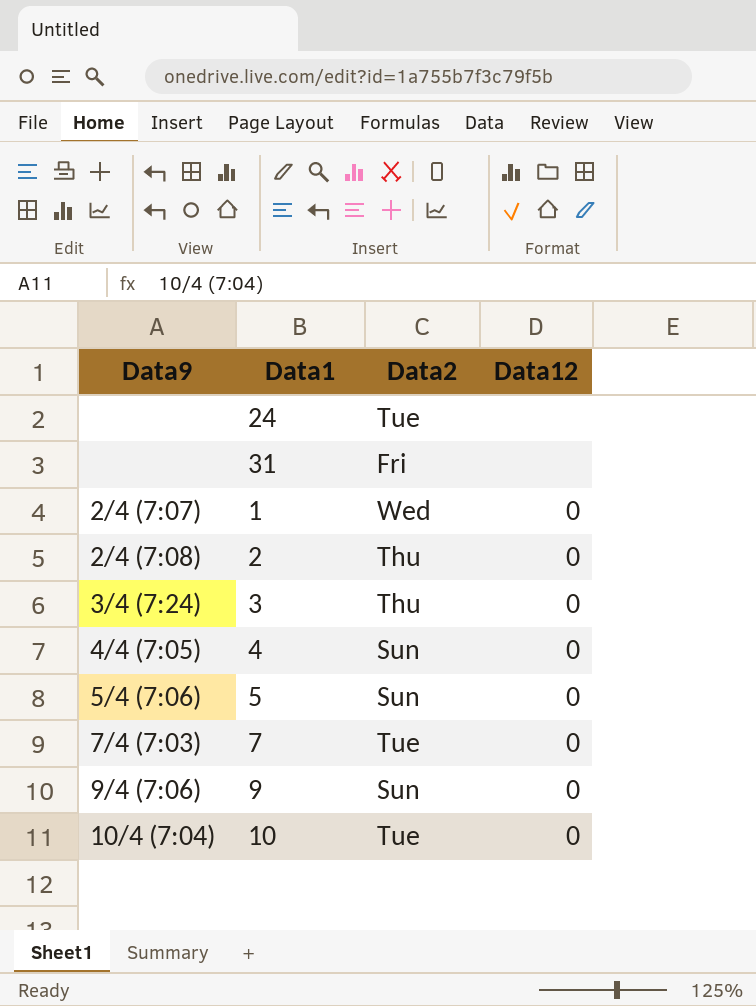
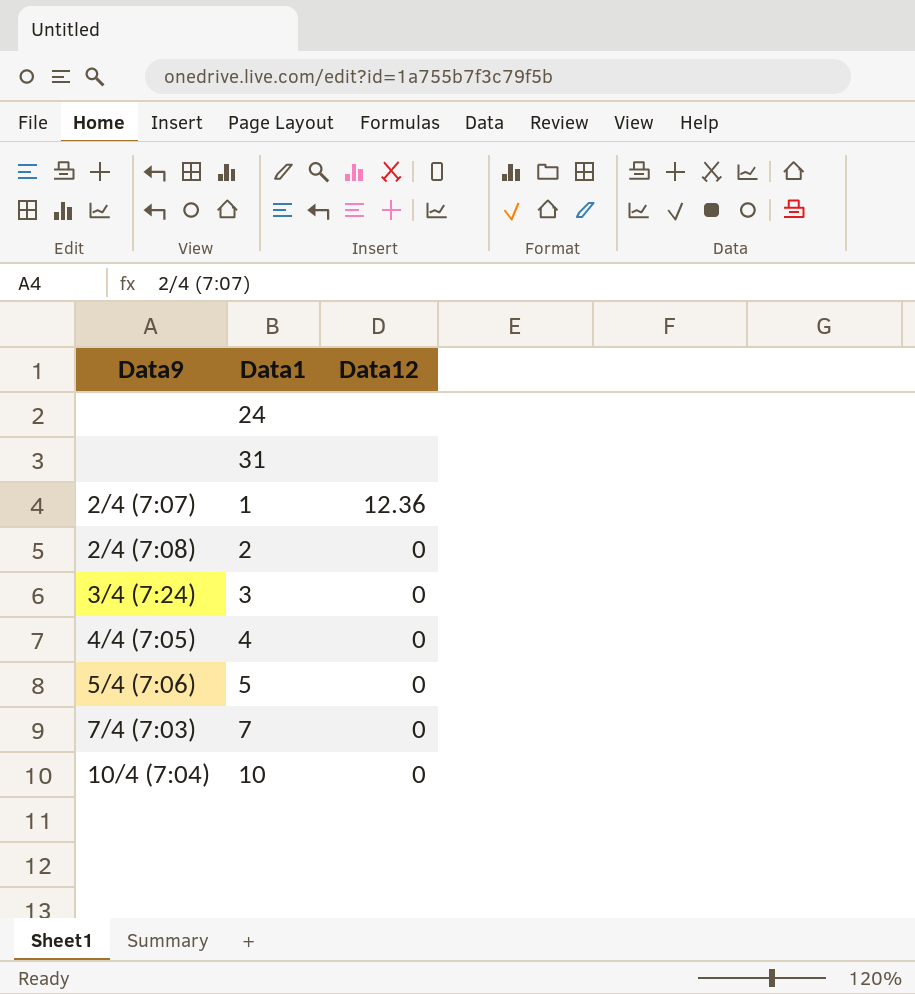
column Data2 | position: 3 -> none
row 9: 9/4 (7:06) | Sun | 0 -> none
1 | Data12: 0 -> 12.36

